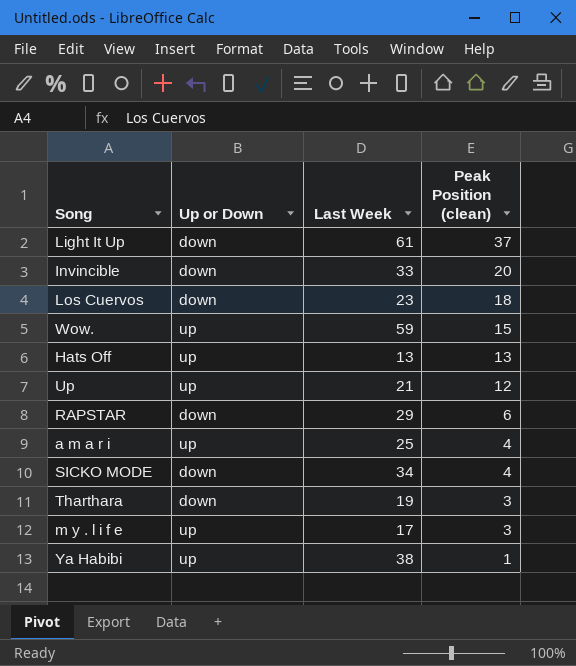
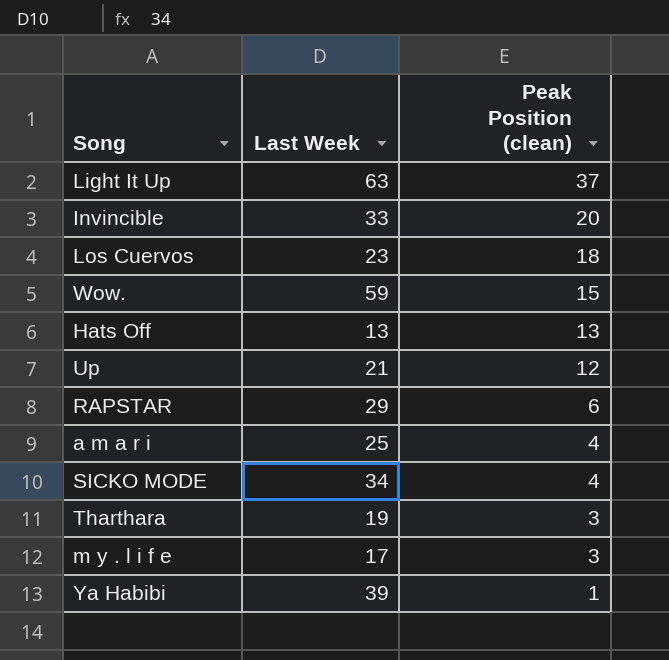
column Up or Down | position: 2 -> none
Light It Up | Last Week: 61 -> 63
Ya Habibi | Last Week: 38 -> 39

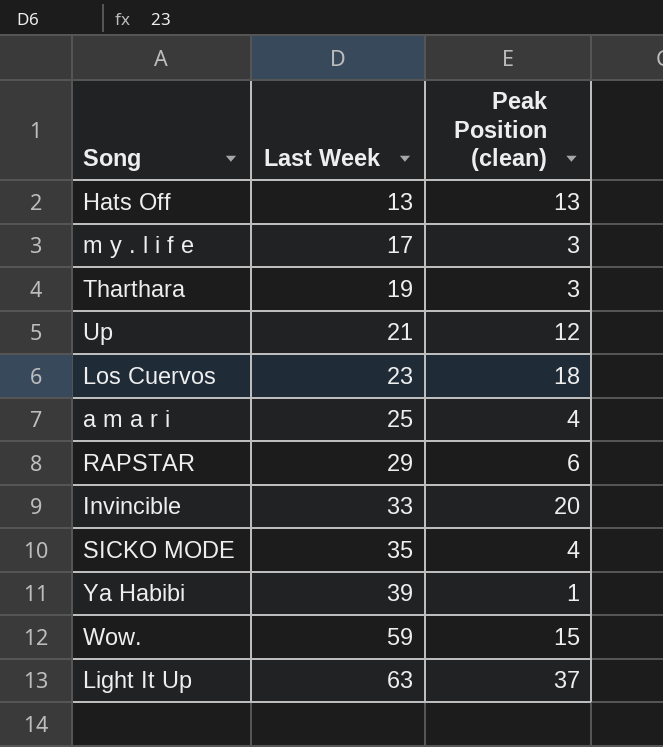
row order: Peak Position (clean) descending -> Last Week ascending
SICKO MODE | Last Week: 34 -> 35

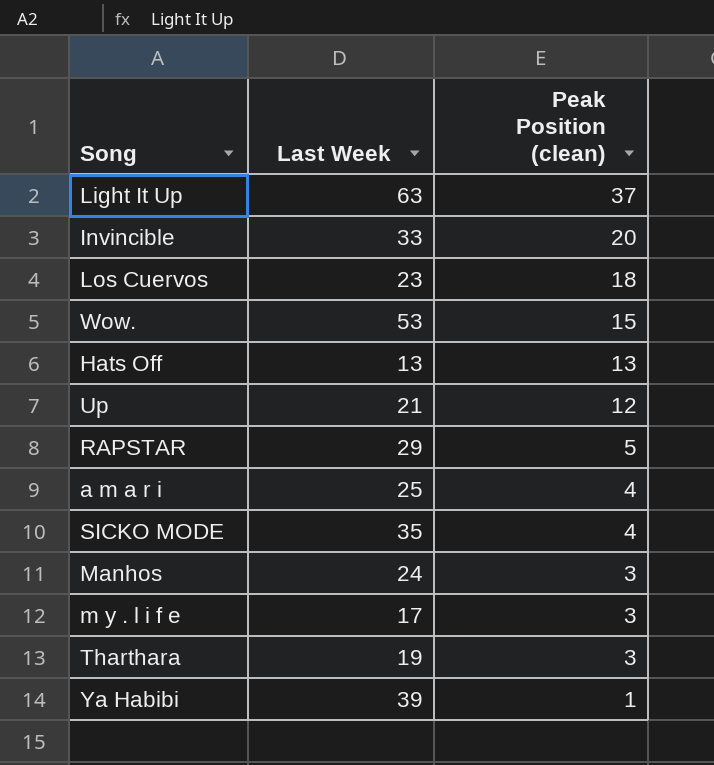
row order: Last Week ascending -> Peak Position (clean) descending
Wow. | Last Week: 59 -> 53
RAPSTAR | Peak Position (clean): 6 -> 5
row Manhos: none -> 24 | 3

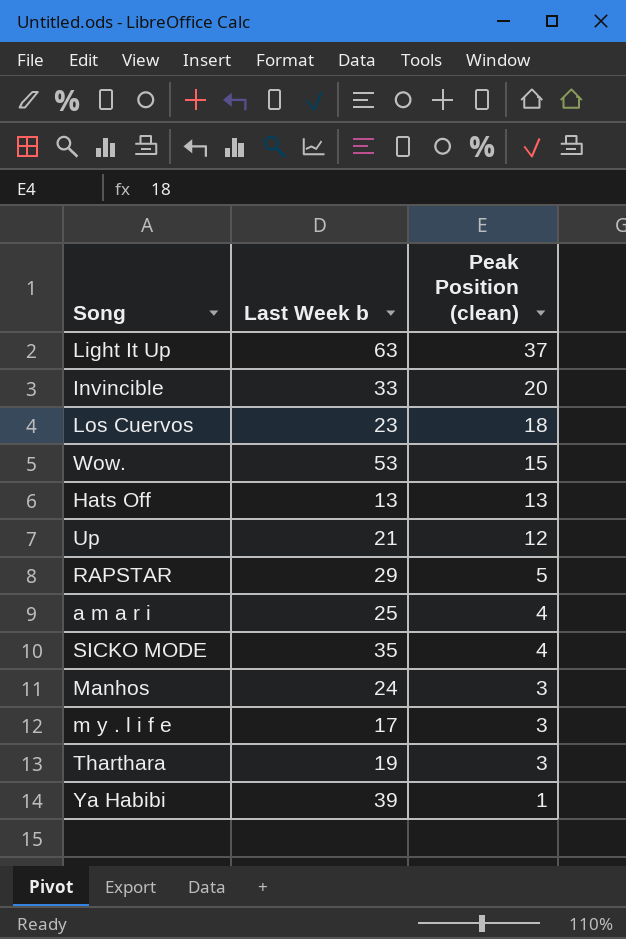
column name: Last Week -> Last Week b

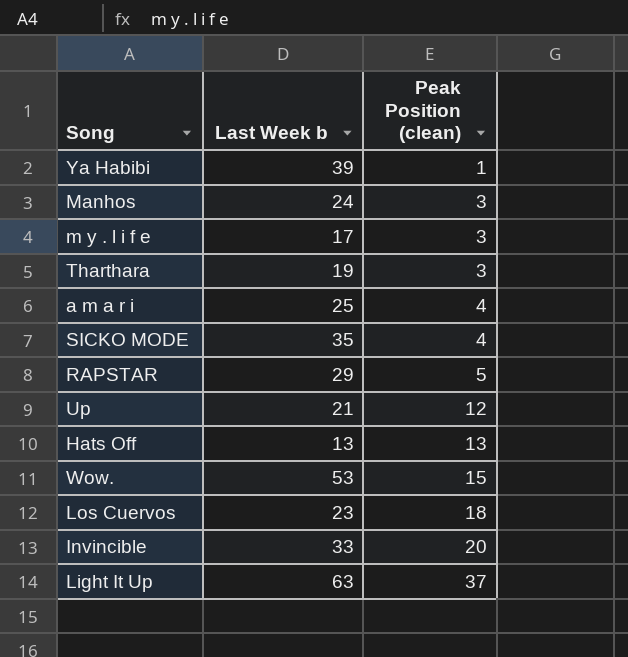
row order: Peak Position (clean) descending -> Peak Position (clean) ascending

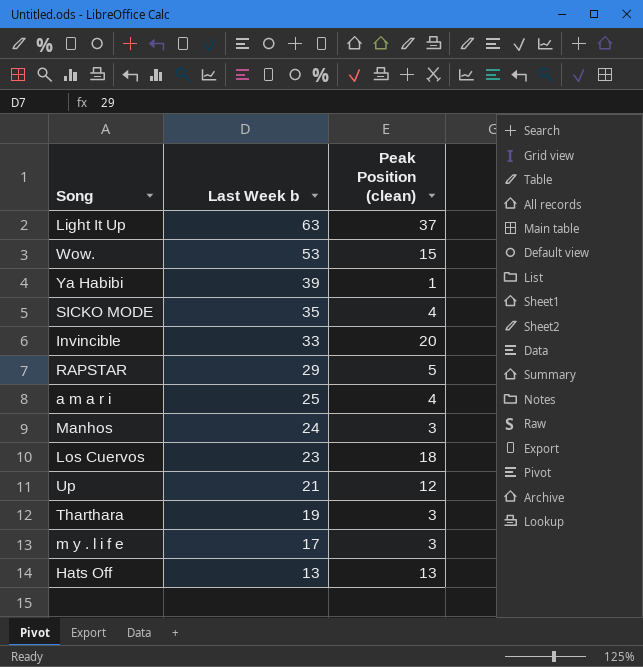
row order: Peak Position (clean) ascending -> Last Week b descending

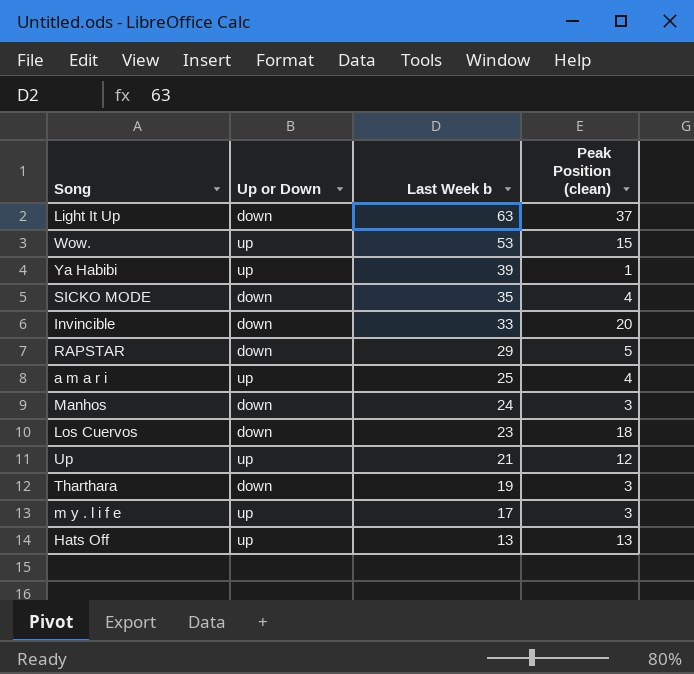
column Up or Down | position: none -> 2

